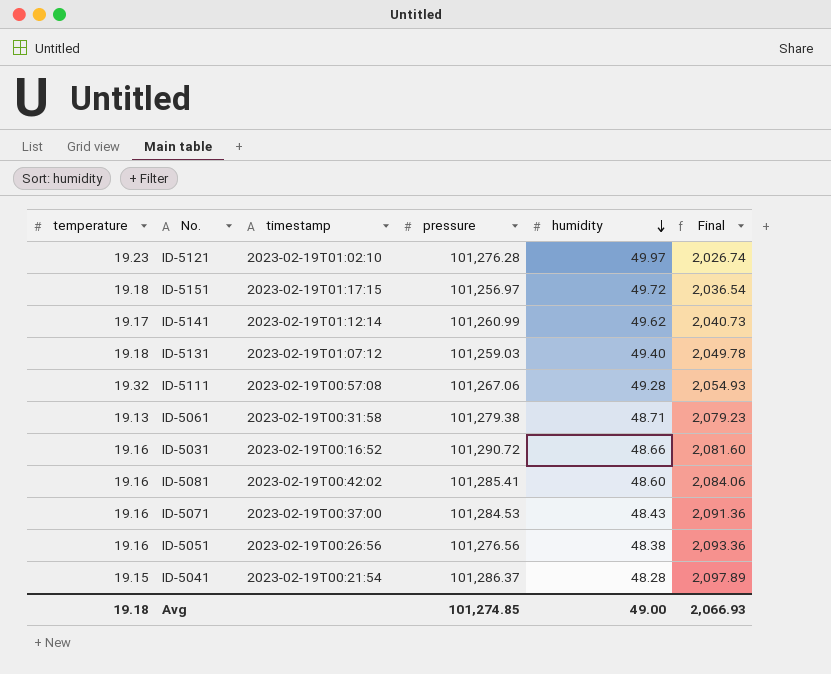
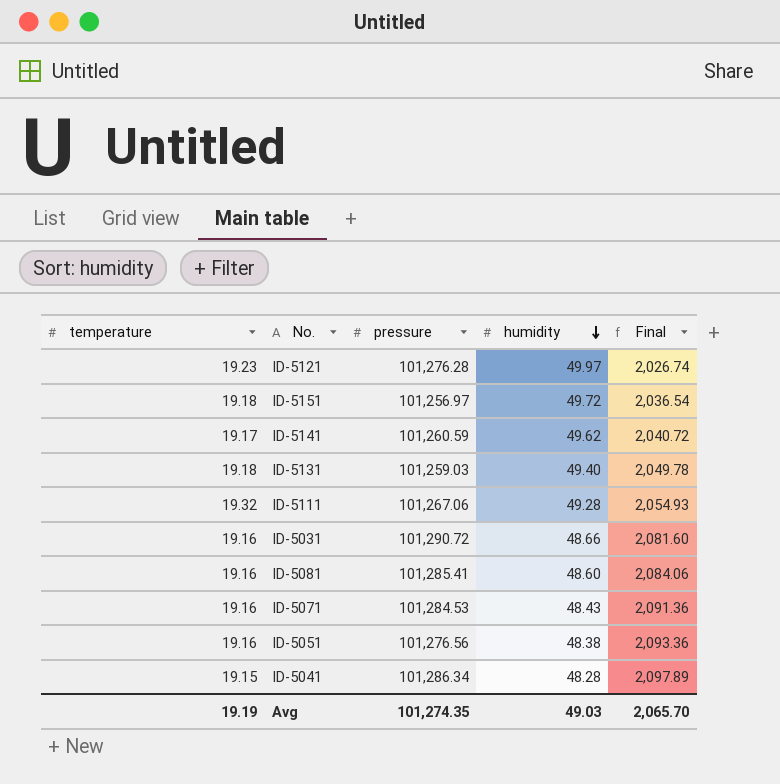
column timestamp | position: 3 -> none
row ID-5061: 19.13 | 2023-02-19T00:31:58 | 101,279.38 | 48.71 | 2,079.23 -> none
ID-5141 | pressure: 101,260.99 -> 101,260.59
ID-5141 | Final: 2,040.73 -> 2,040.72
ID-5041 | pressure: 101,286.37 -> 101,286.34
Avg | temperature: 19.18 -> 19.19
Avg | pressure: 101,274.85 -> 101,274.35
Avg | humidity: 49.00 -> 49.03
Avg | Final: 2,066.93 -> 2,065.70

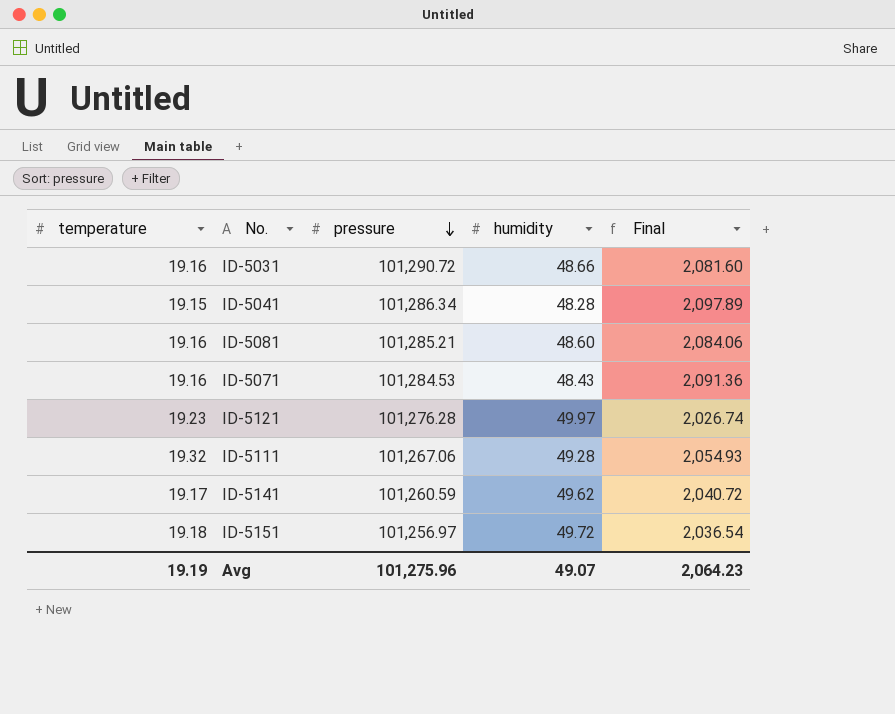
row order: humidity descending -> pressure descending
row ID-5131: 19.18 | 101,259.03 | 49.40 | 2,049.78 -> none
row ID-5051: 19.16 | 101,276.56 | 48.38 | 2,093.36 -> none
ID-5081 | pressure: 101,285.41 -> 101,285.21
Avg | pressure: 101,274.35 -> 101,275.96
Avg | humidity: 49.03 -> 49.07
Avg | Final: 2,065.70 -> 2,064.23

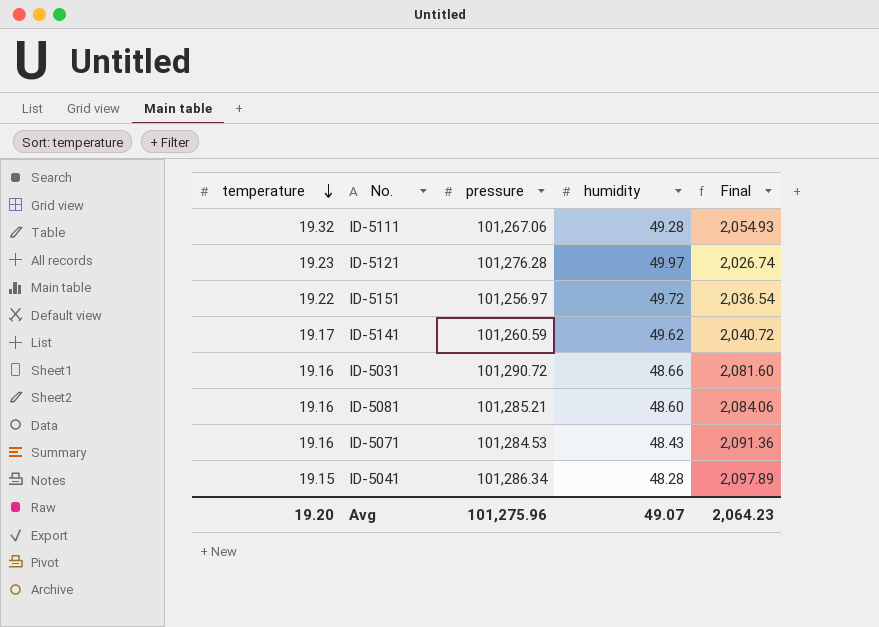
row order: pressure descending -> temperature descending
ID-5151 | temperature: 19.18 -> 19.22
Avg | temperature: 19.19 -> 19.20

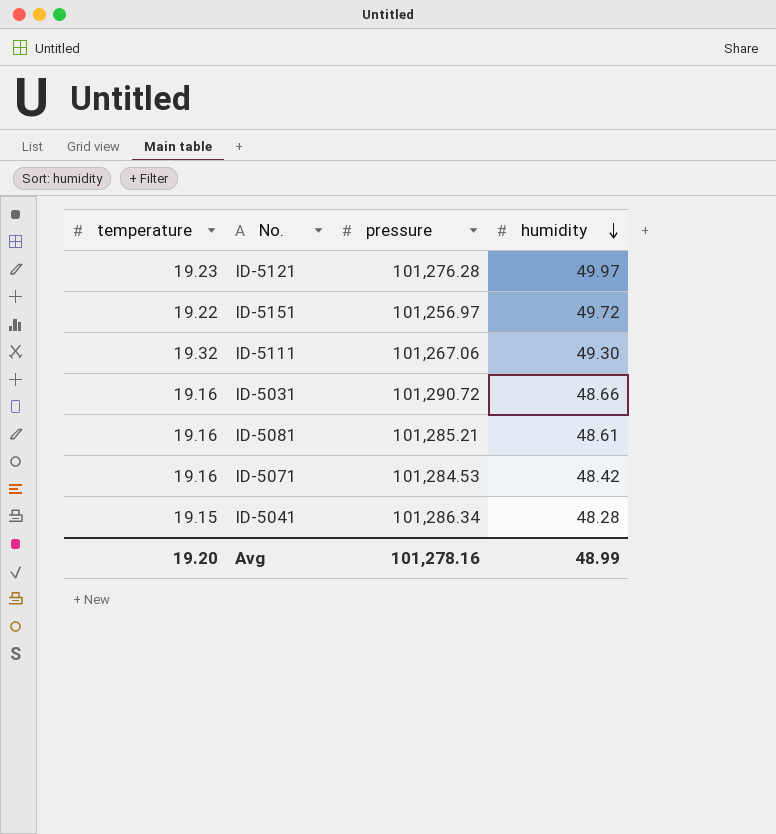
row order: temperature descending -> humidity descending
column Final | formula: [pressure] / [humidity] -> none
row ID-5141: 19.17 | 101,260.59 | 49.62 | 2,040.72 -> none
ID-5111 | humidity: 49.28 -> 49.30
ID-5081 | humidity: 48.60 -> 48.61
ID-5071 | humidity: 48.43 -> 48.42
Avg | pressure: 101,275.96 -> 101,278.16
Avg | humidity: 49.07 -> 48.99

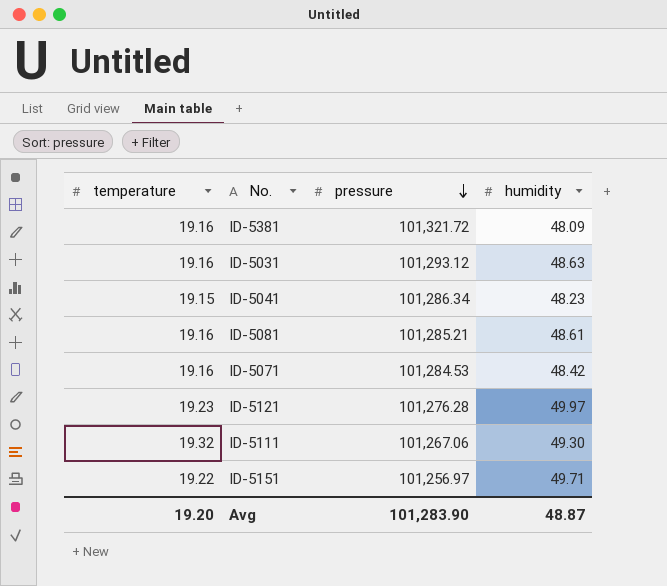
row order: humidity descending -> pressure descending
row ID-5381: none -> 19.16 | 101,321.72 | 48.09
ID-5031 | pressure: 101,290.72 -> 101,293.12
ID-5031 | humidity: 48.66 -> 48.63
ID-5041 | humidity: 48.28 -> 48.23
ID-5151 | humidity: 49.72 -> 49.71
Avg | pressure: 101,278.16 -> 101,283.90
Avg | humidity: 48.99 -> 48.87

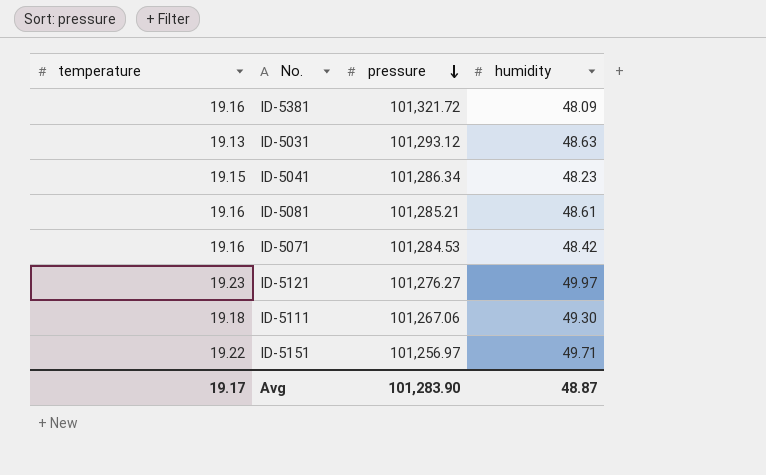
ID-5031 | temperature: 19.16 -> 19.13
ID-5121 | pressure: 101,276.28 -> 101,276.27
ID-5111 | temperature: 19.32 -> 19.18
Avg | temperature: 19.20 -> 19.17

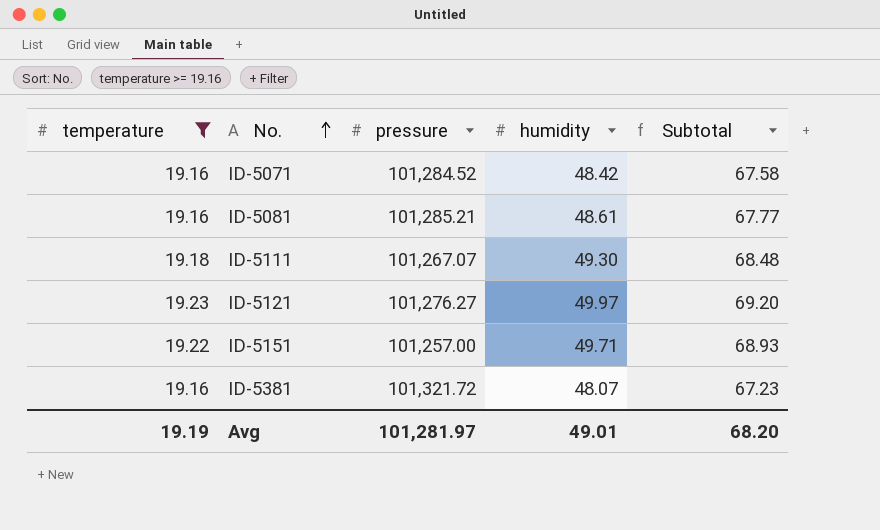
filter: none -> temperature >= 19.16
row order: pressure descending -> No. ascending
column Subtotal | formula: none -> [temperature] + [humidity]
ID-5071 | pressure: 101,284.53 -> 101,284.52
ID-5111 | pressure: 101,267.06 -> 101,267.07
ID-5151 | pressure: 101,256.97 -> 101,257.00
ID-5381 | humidity: 48.09 -> 48.07
Avg | temperature: 19.17 -> 19.19
Avg | pressure: 101,283.90 -> 101,281.97
Avg | humidity: 48.87 -> 49.01

